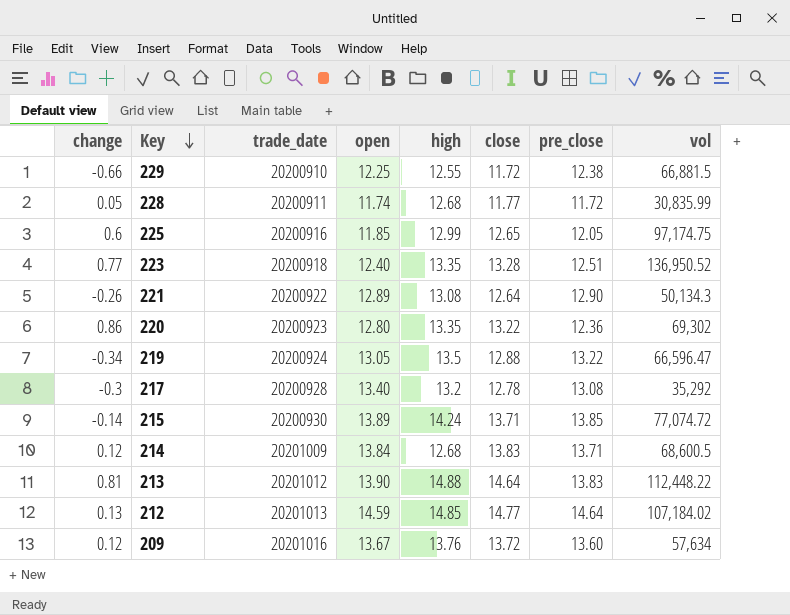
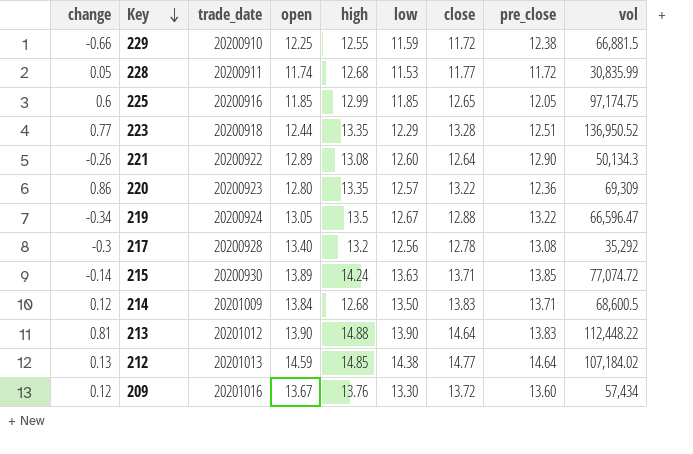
column low | position: none -> 6
223 | open: 12.40 -> 12.44
220 | vol: 69,302 -> 69,309
209 | vol: 57,634 -> 57,434

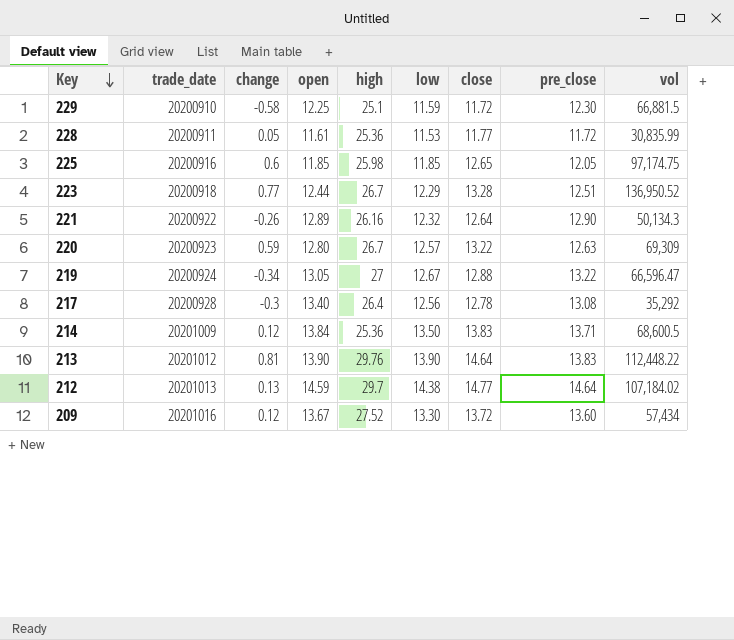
column change | position: 1 -> 3
row 215: -0.14 | 20200930 | 13.89 | 14.24 | 13.63 | 13.71 | 13.85 | 77,074.72 -> none
229 | change: -0.66 -> -0.58
229 | high: 12.55 -> 25.1
229 | pre_close: 12.38 -> 12.30
228 | open: 11.74 -> 11.61
228 | high: 12.68 -> 25.36
225 | high: 12.99 -> 25.98
223 | high: 13.35 -> 26.7
221 | high: 13.08 -> 26.16
221 | low: 12.60 -> 12.32
220 | change: 0.86 -> 0.59
220 | high: 13.35 -> 26.7
220 | pre_close: 12.36 -> 12.63
219 | high: 13.5 -> 27
217 | high: 13.2 -> 26.4
214 | high: 12.68 -> 25.36
213 | high: 14.88 -> 29.76
212 | high: 14.85 -> 29.7
209 | high: 13.76 -> 27.52

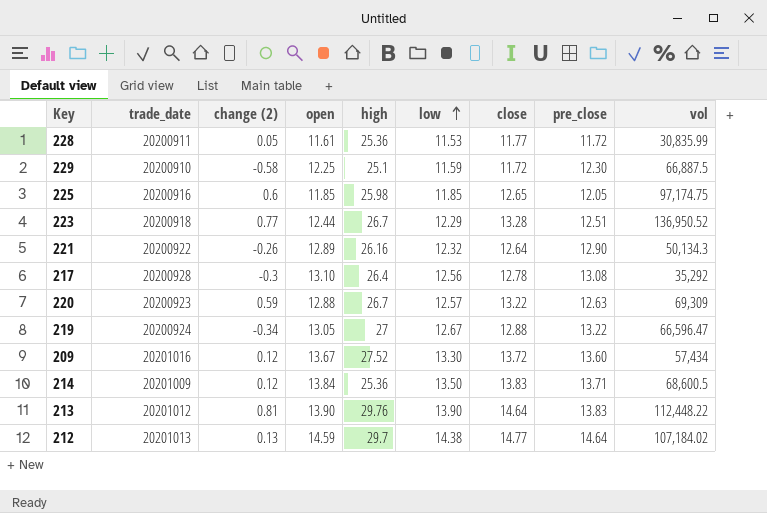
row order: Key descending -> low ascending
column name: change -> change (2)
229 | vol: 66,881.5 -> 66,887.5
217 | open: 13.40 -> 13.10
220 | open: 12.80 -> 12.88

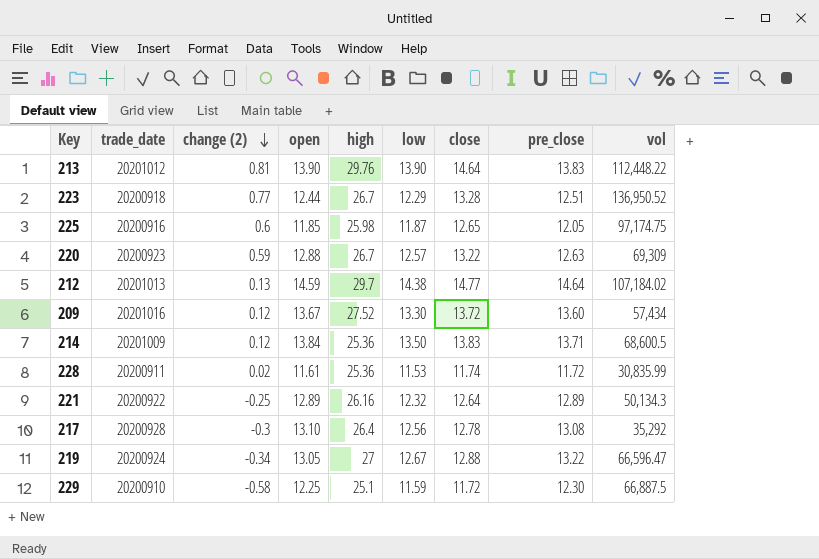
row order: low ascending -> change (2) descending
225 | low: 11.85 -> 11.87
228 | change (2): 0.05 -> 0.02
228 | close: 11.77 -> 11.74
221 | change (2): -0.26 -> -0.25
221 | pre_close: 12.90 -> 12.89

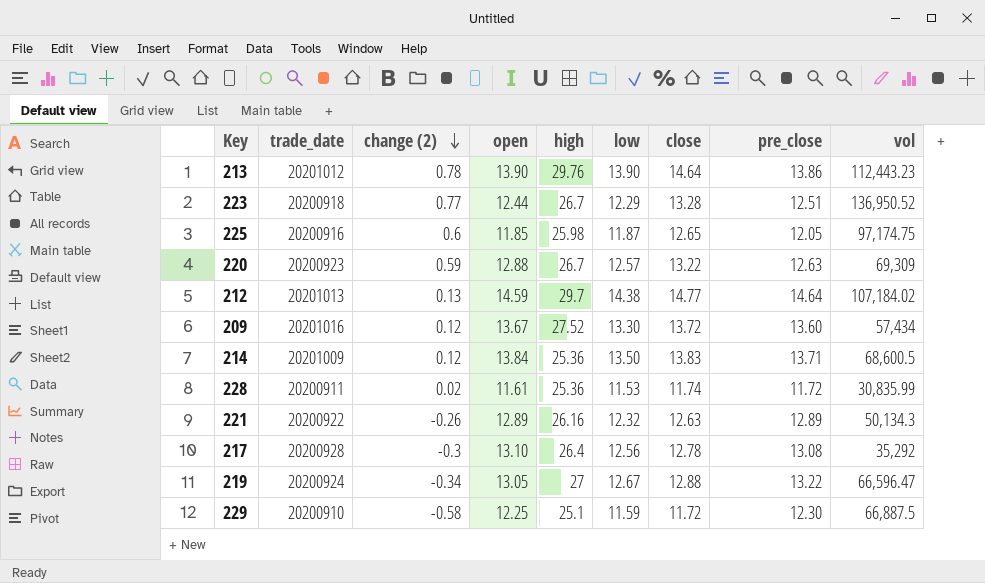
213 | change (2): 0.81 -> 0.78
213 | pre_close: 13.83 -> 13.86
213 | vol: 112,448.22 -> 112,443.23
221 | change (2): -0.25 -> -0.26
221 | close: 12.64 -> 12.63

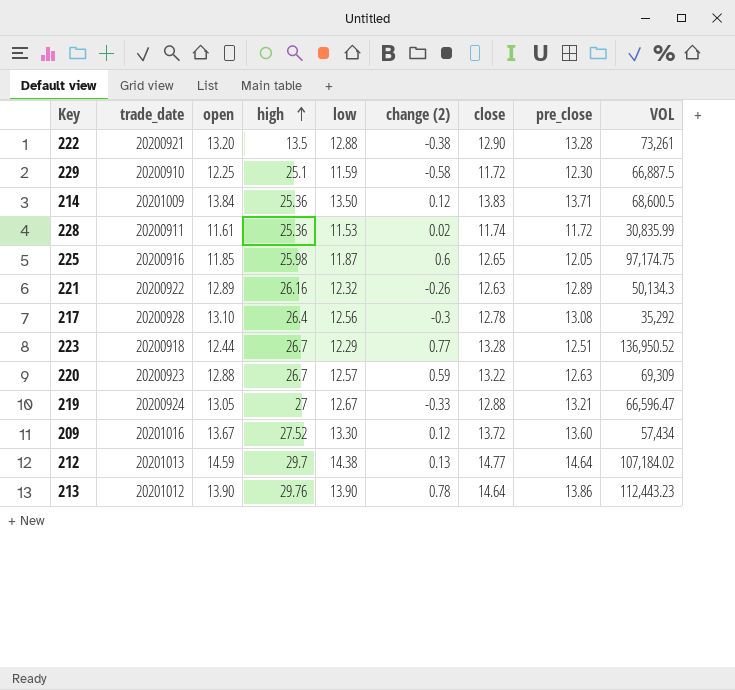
row order: change (2) descending -> high ascending
column change (2) | position: 3 -> 6
column name: vol -> VOL
row 222: none -> 20200921 | 13.20 | 13.5 | 12.88 | -0.38 | 12.90 | 13.28 | 73,261
219 | change (2): -0.34 -> -0.33
219 | pre_close: 13.22 -> 13.21

